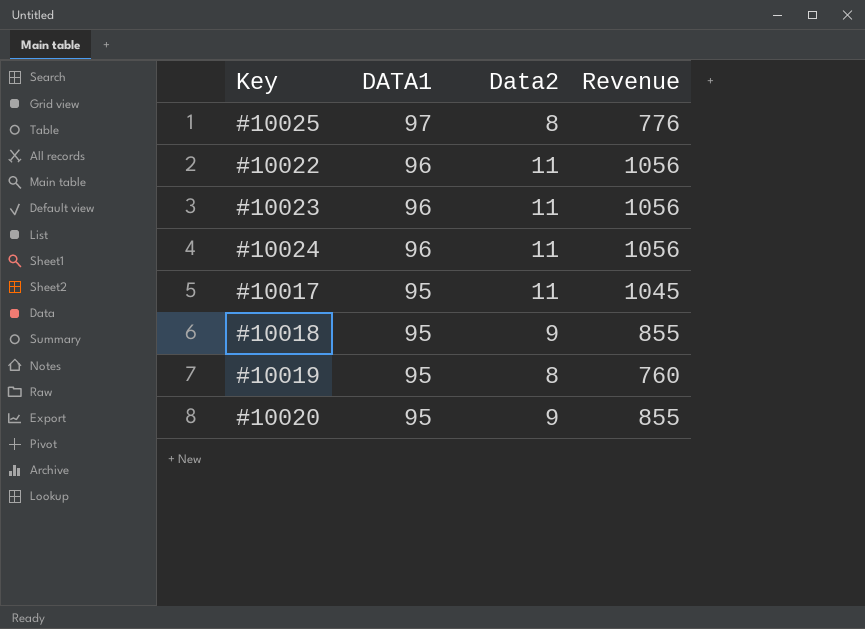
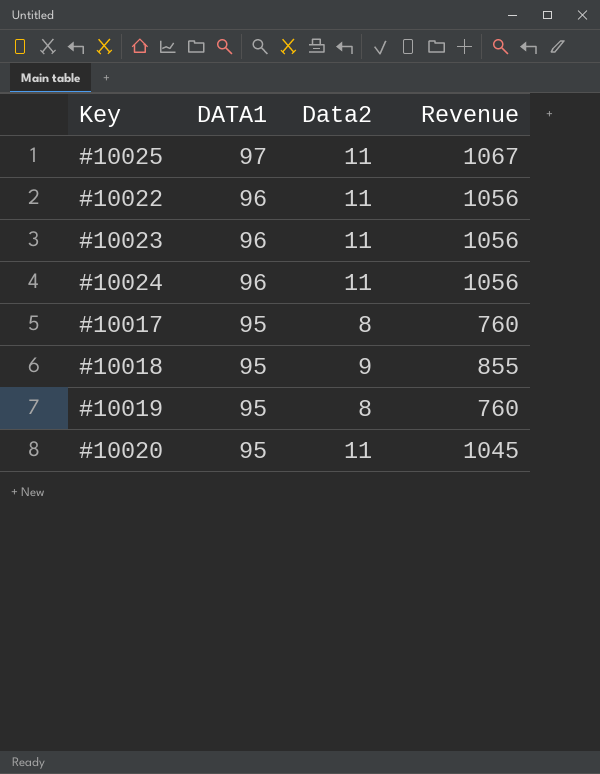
#10025 | Data2: 8 -> 11
#10025 | Revenue: 776 -> 1067
#10017 | Data2: 11 -> 8
#10017 | Revenue: 1045 -> 760
#10020 | Data2: 9 -> 11
#10020 | Revenue: 855 -> 1045

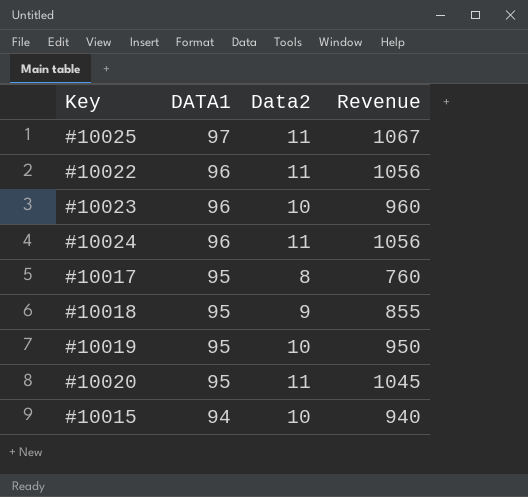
#10023 | Data2: 11 -> 10
#10023 | Revenue: 1056 -> 960
#10019 | Data2: 8 -> 10
#10019 | Revenue: 760 -> 950
row #10015: none -> 94 | 10 | 940

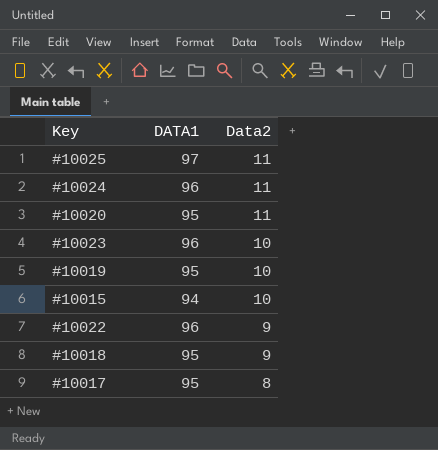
row order: DATA1 descending -> Data2 descending
column Revenue | formula: [DATA1] * [Data2] -> none
#10022 | Data2: 11 -> 9

